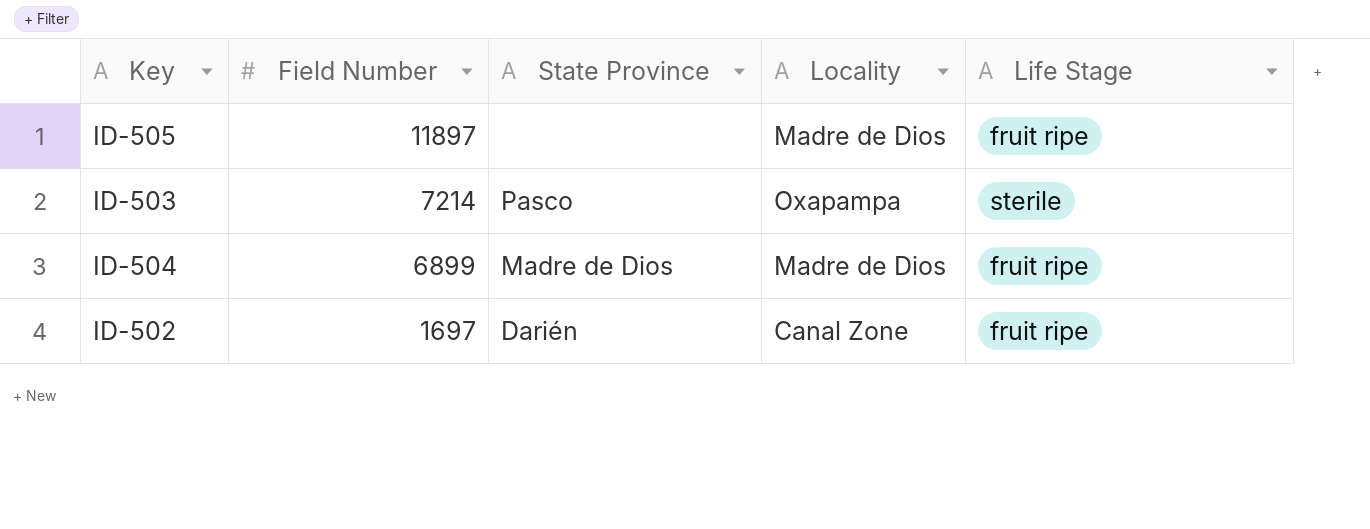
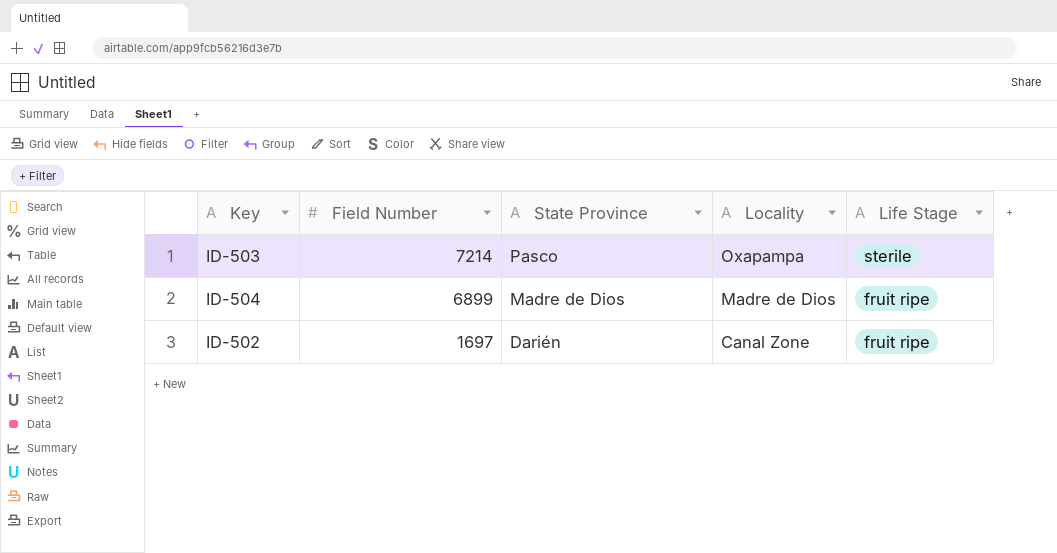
row ID-505: 11897 | none | Madre de Dios | fruit ripe -> none

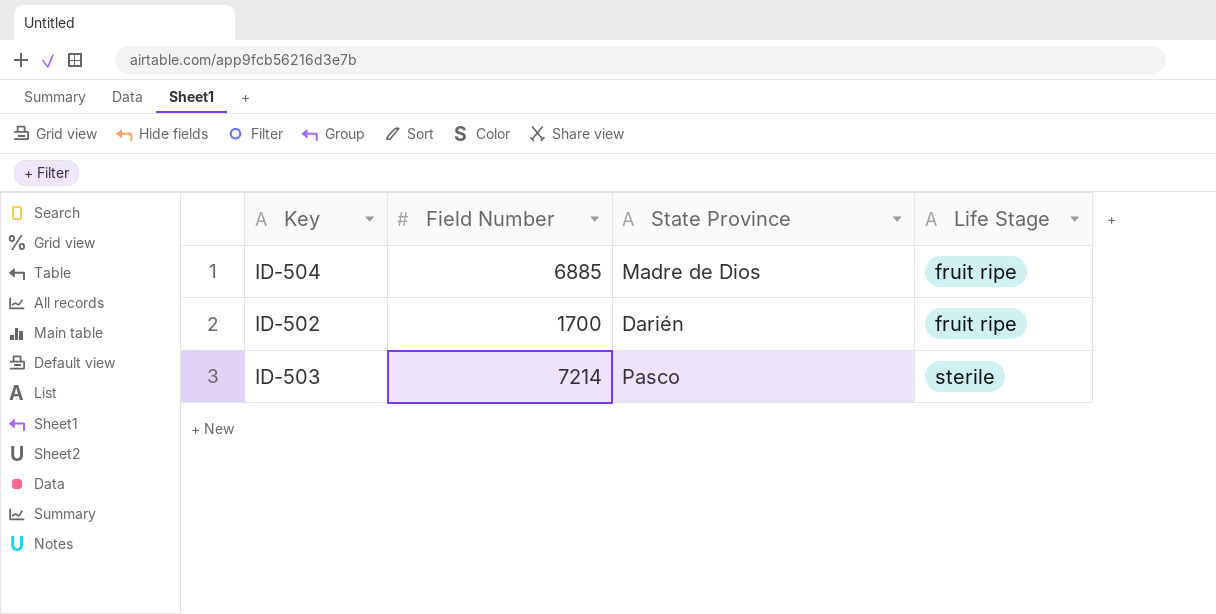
row order: Field Number descending -> Life Stage ascending
column Locality | position: 4 -> none
ID-504 | Field Number: 6899 -> 6885
ID-502 | Field Number: 1697 -> 1700

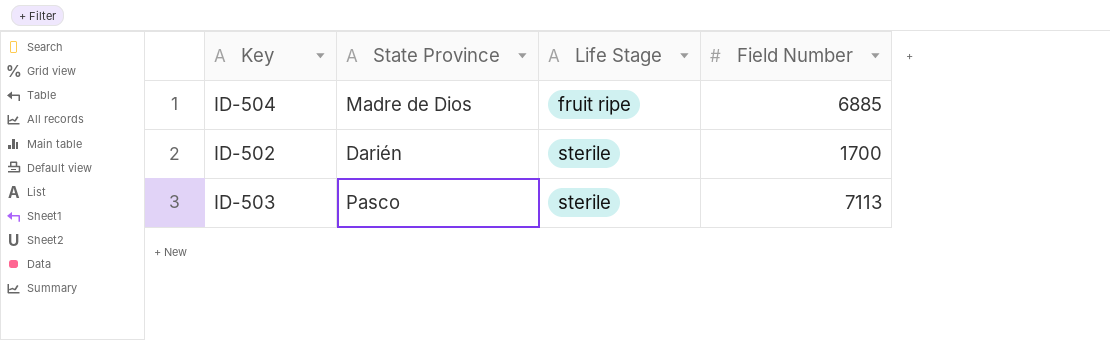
column Field Number | position: 2 -> 4
ID-502 | Life Stage: fruit ripe -> sterile
ID-503 | Field Number: 7214 -> 7113

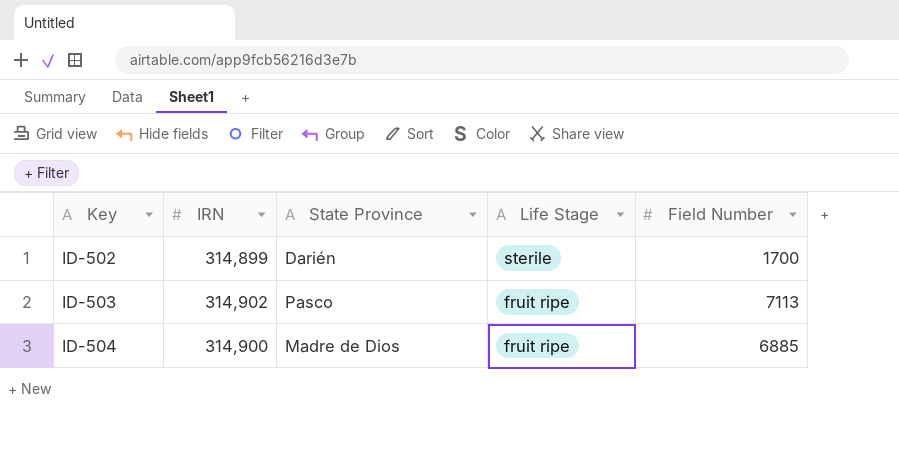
row order: Life Stage ascending -> Key ascending
column IRN | position: none -> 2
ID-503 | Life Stage: sterile -> fruit ripe

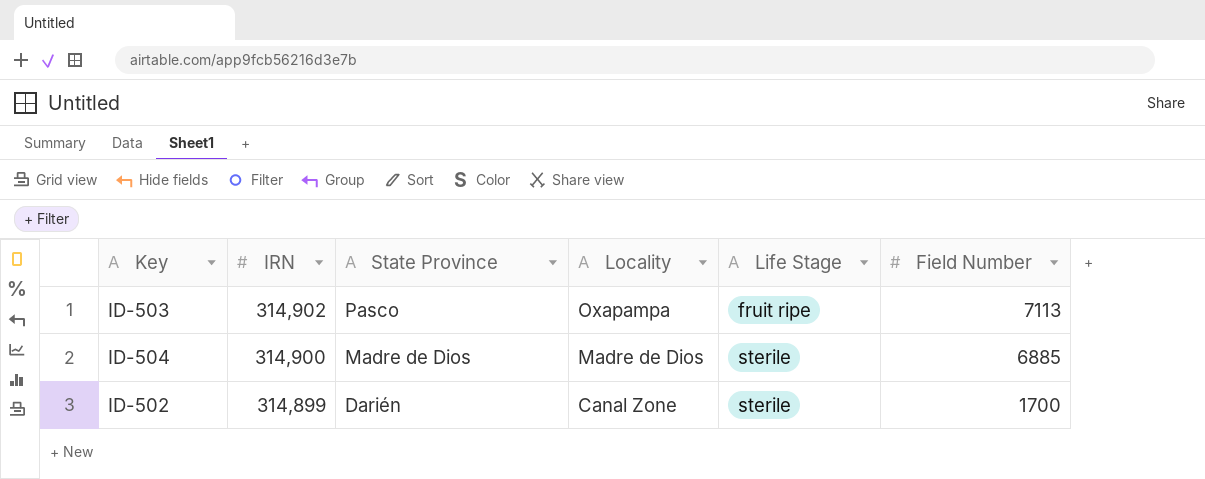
row order: Key ascending -> IRN descending
column Locality | position: none -> 4
ID-504 | Life Stage: fruit ripe -> sterile

